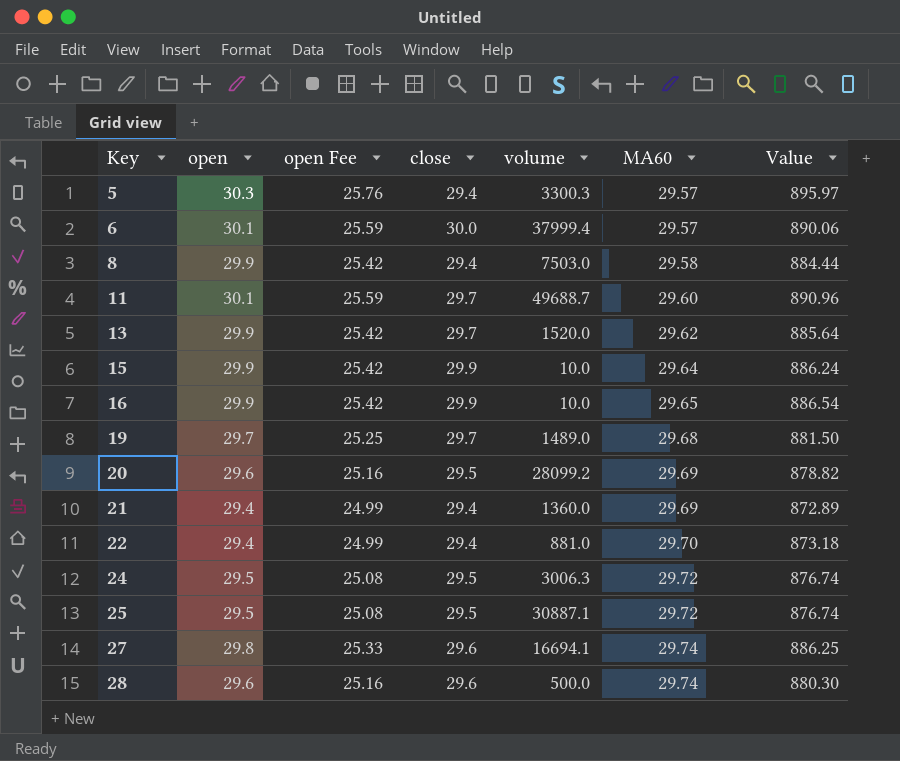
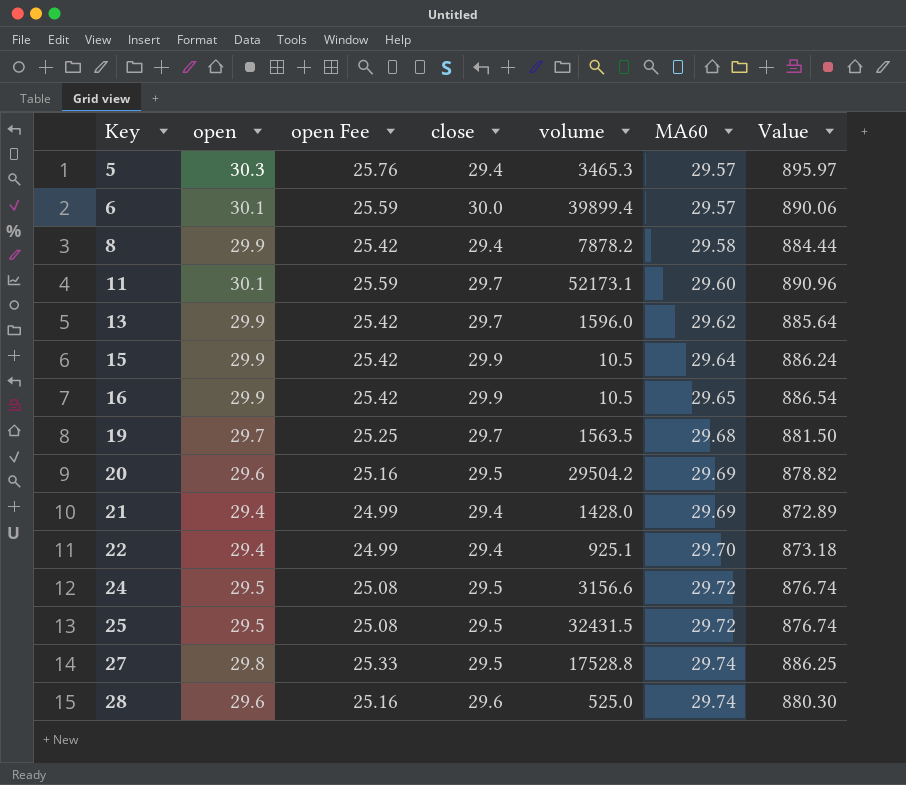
5 | volume: 3300.3 -> 3465.3
6 | volume: 37999.4 -> 39899.4
8 | volume: 7503.0 -> 7878.2
11 | volume: 49688.7 -> 52173.1
13 | volume: 1520.0 -> 1596.0
15 | volume: 10.0 -> 10.5
16 | volume: 10.0 -> 10.5
19 | volume: 1489.0 -> 1563.5
20 | volume: 28099.2 -> 29504.2
21 | volume: 1360.0 -> 1428.0
22 | volume: 881.0 -> 925.1
24 | volume: 3006.3 -> 3156.6
25 | volume: 30887.1 -> 32431.5
27 | close: 29.6 -> 29.5
27 | volume: 16694.1 -> 17528.8
28 | volume: 500.0 -> 525.0

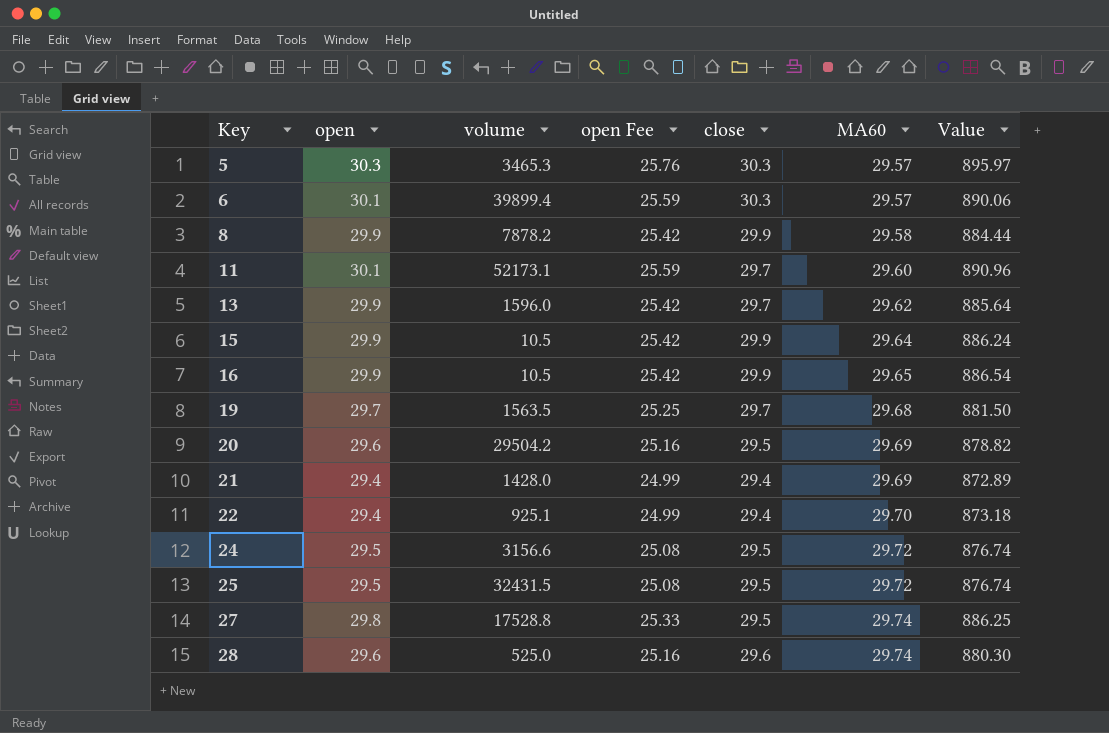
column volume | position: 5 -> 3
5 | close: 29.4 -> 30.3
6 | close: 30.0 -> 30.3
8 | close: 29.4 -> 29.9

